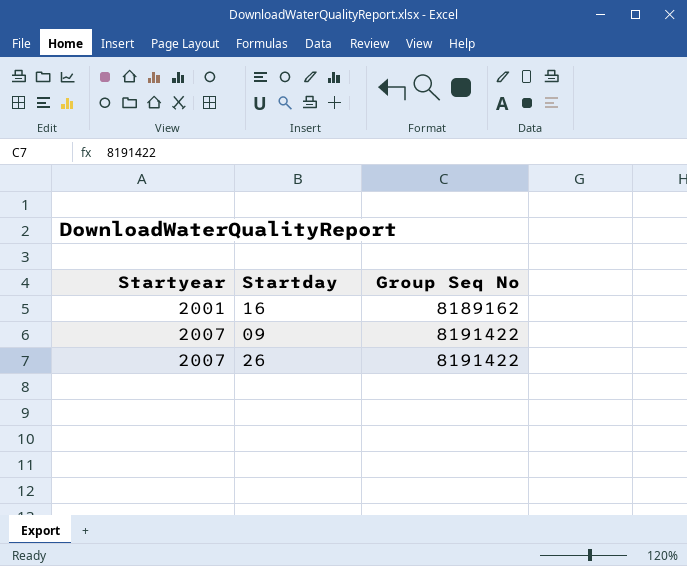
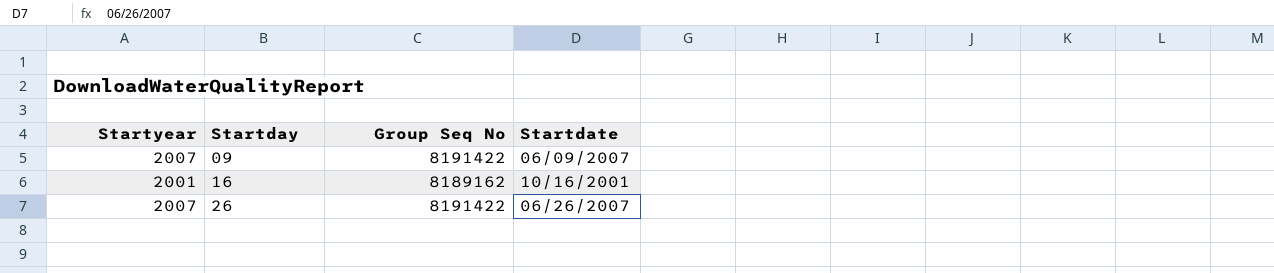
row order: Startyear ascending -> Startday ascending
column Startdate | position: none -> 4

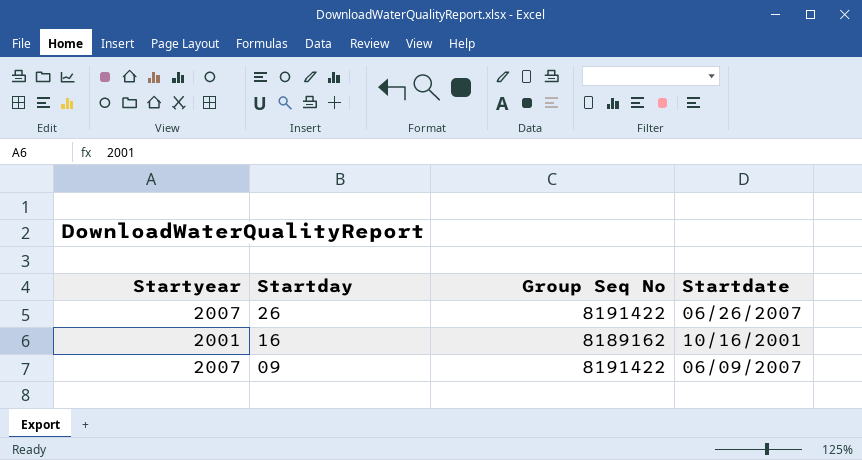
row order: Startday ascending -> Startday descending

